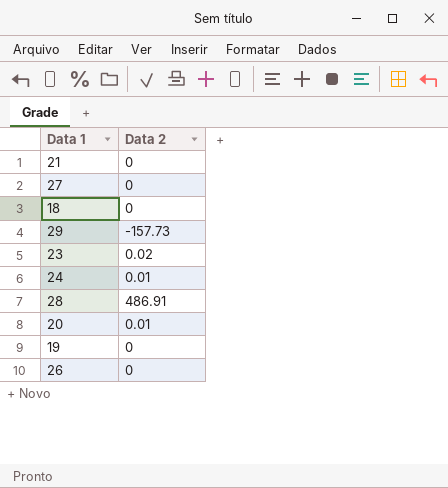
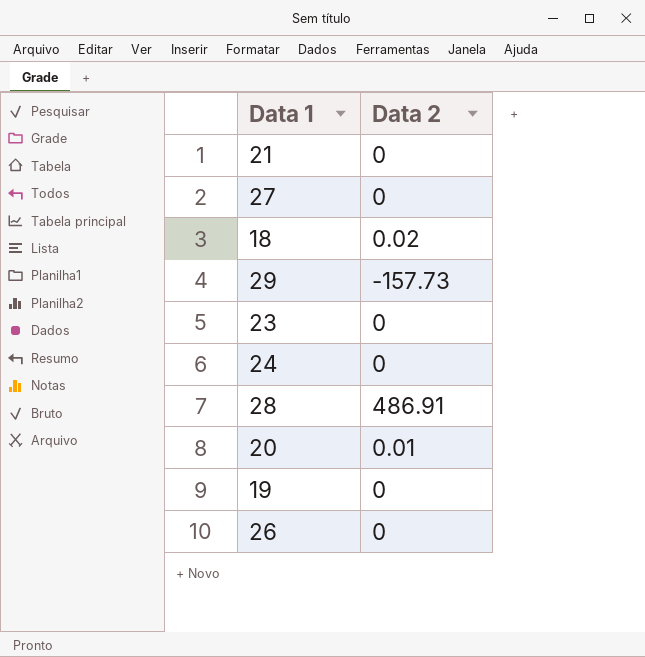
18 | Data 2: 0 -> 0.02
23 | Data 2: 0.02 -> 0
24 | Data 2: 0.01 -> 0

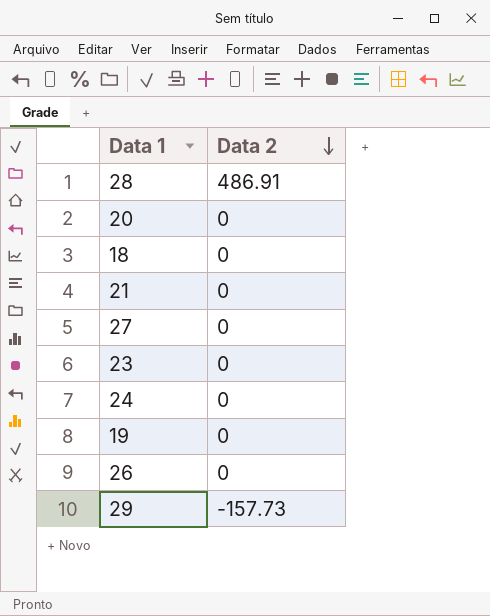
row order: none -> Data 2 descending
20 | Data 2: 0.01 -> 0
18 | Data 2: 0.02 -> 0

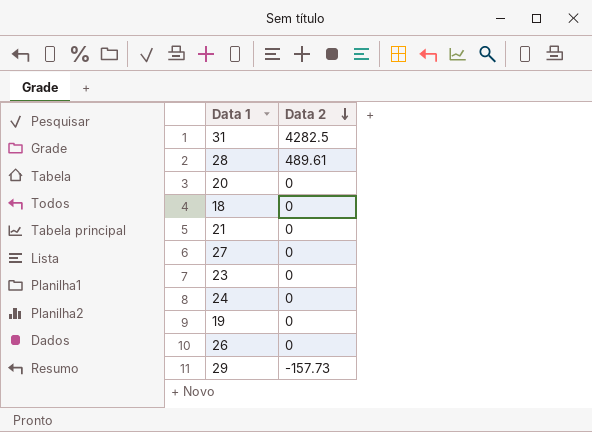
row 31: none -> 4282.5
28 | Data 2: 486.91 -> 489.61

